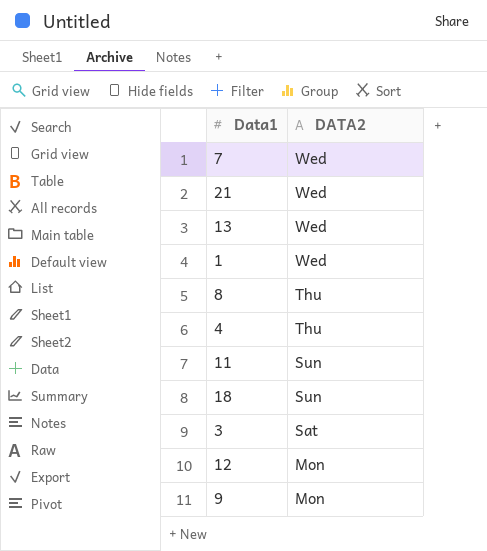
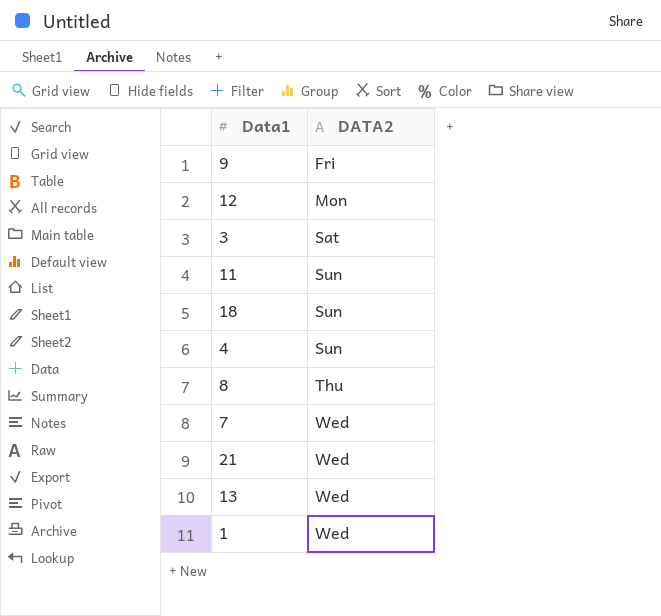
row order: DATA2 descending -> DATA2 ascending
9 | DATA2: Mon -> Fri
4 | DATA2: Thu -> Sun

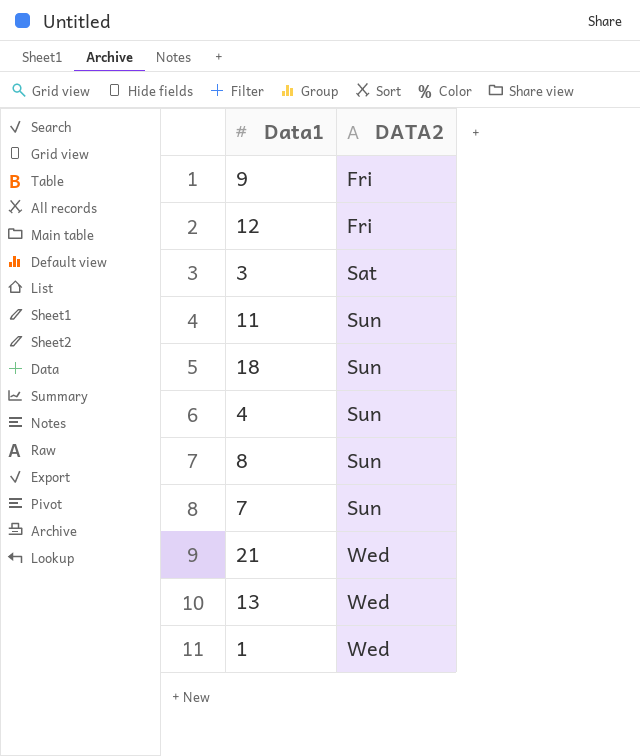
12 | DATA2: Mon -> Fri
8 | DATA2: Thu -> Sun
7 | DATA2: Wed -> Sun

